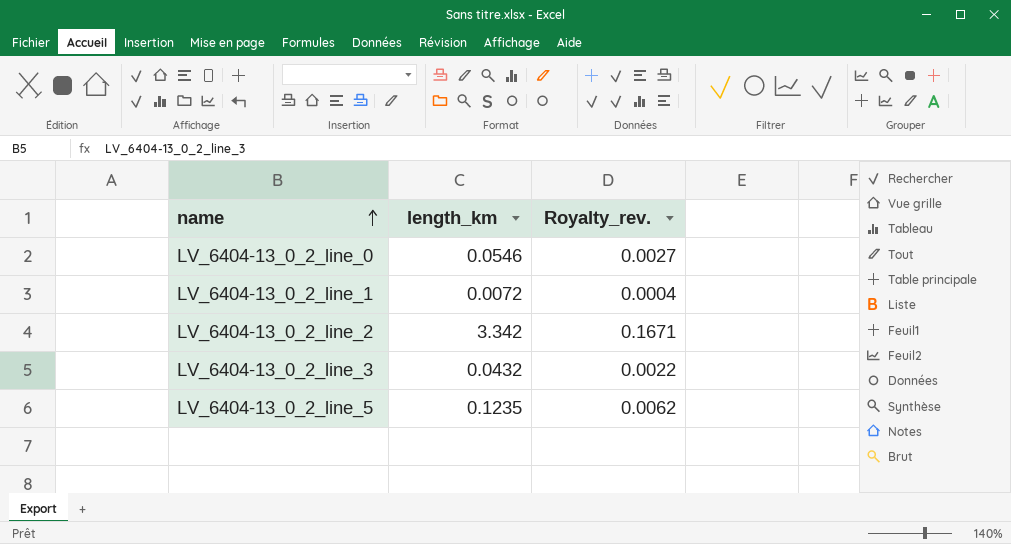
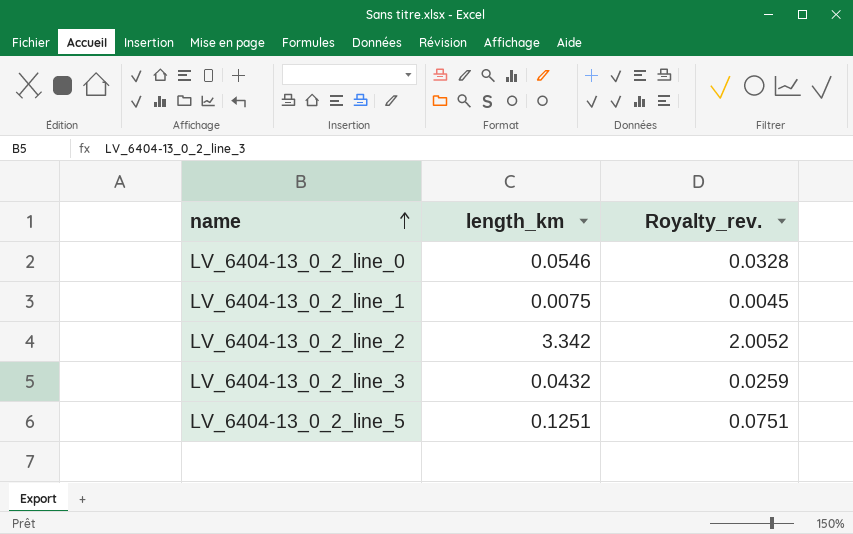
column Royalty_rev. | formula: [length_km] * 0.05 -> [length_km] * 0.6
LV_6404-13_0_2_line_1 | length_km: 0.0072 -> 0.0075
LV_6404-13_0_2_line_5 | length_km: 0.1235 -> 0.1251

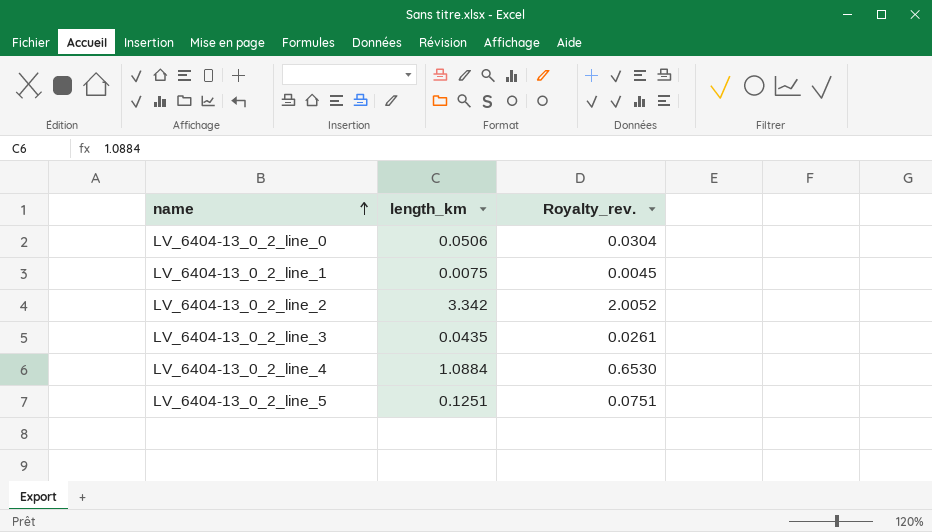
LV_6404-13_0_2_line_0 | length_km: 0.0546 -> 0.0506
LV_6404-13_0_2_line_0 | Royalty_rev.: 0.0328 -> 0.0304
LV_6404-13_0_2_line_3 | length_km: 0.0432 -> 0.0435
LV_6404-13_0_2_line_3 | Royalty_rev.: 0.0259 -> 0.0261
row LV_6404-13_0_2_line_4: none -> 1.0884 | 0.6530

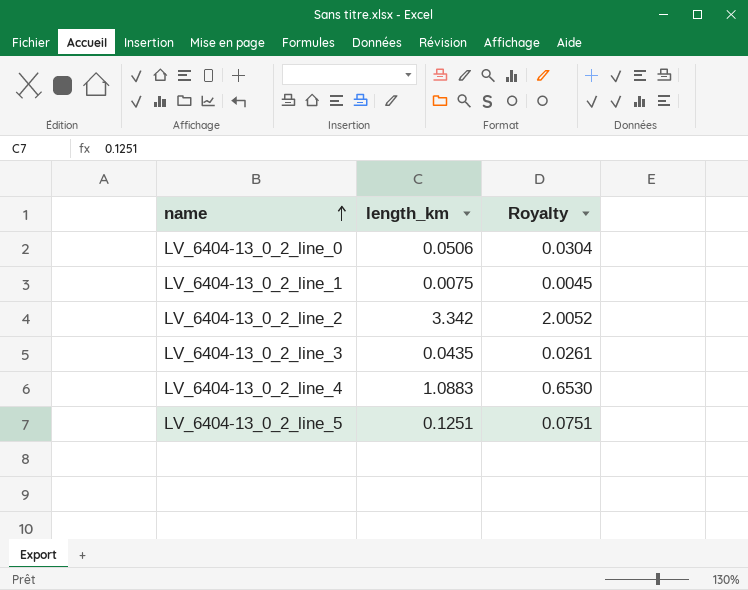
column name: Royalty_rev. -> Royalty
LV_6404-13_0_2_line_4 | length_km: 1.0884 -> 1.0883

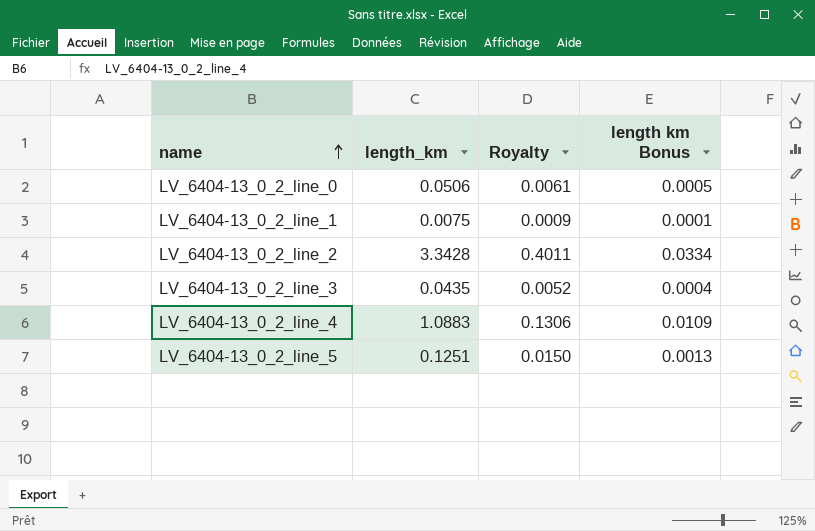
column Royalty | formula: [length_km] * 0.6 -> [length_km] * 0.12
column length km Bonus | formula: none -> [length_km] * 0.01
LV_6404-13_0_2_line_2 | length_km: 3.342 -> 3.3428

